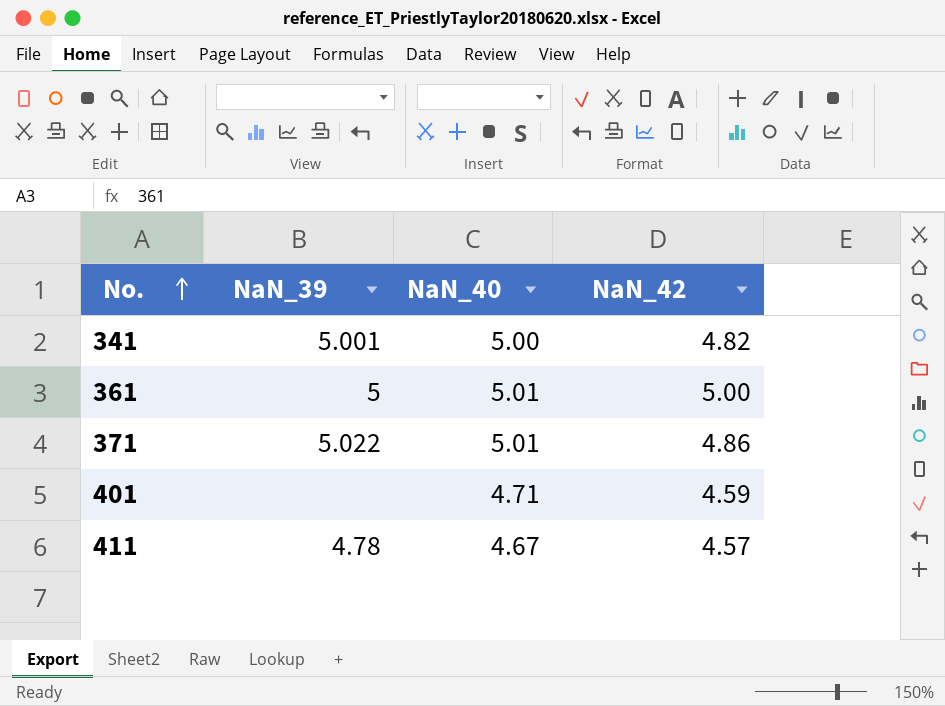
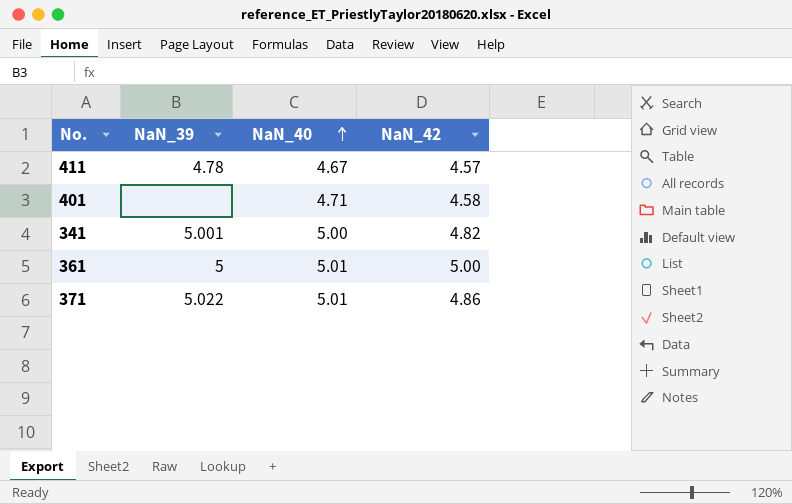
row order: No. ascending -> NaN_40 ascending
401 | NaN_42: 4.59 -> 4.58

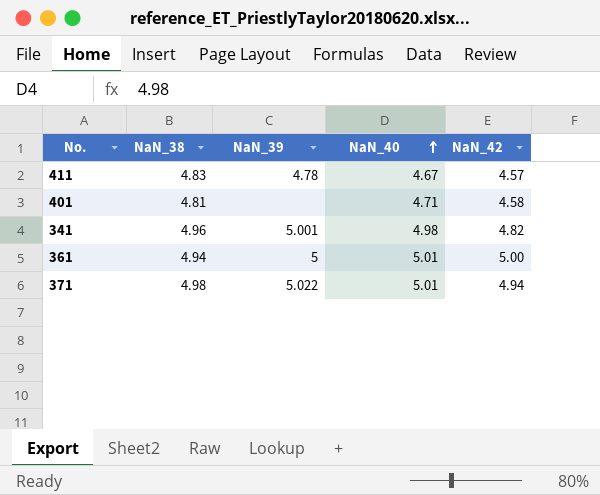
column NaN_38 | position: none -> 2
341 | NaN_40: 5.00 -> 4.98
371 | NaN_42: 4.86 -> 4.94

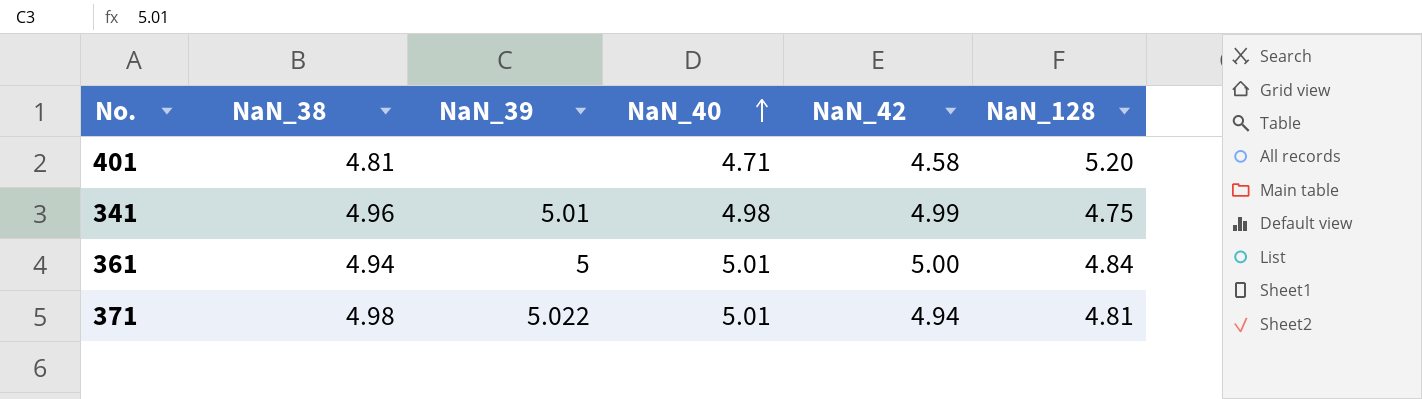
column NaN_128 | position: none -> 6
row 411: 4.83 | 4.78 | 4.67 | 4.57 -> none
341 | NaN_39: 5.001 -> 5.01
341 | NaN_42: 4.82 -> 4.99

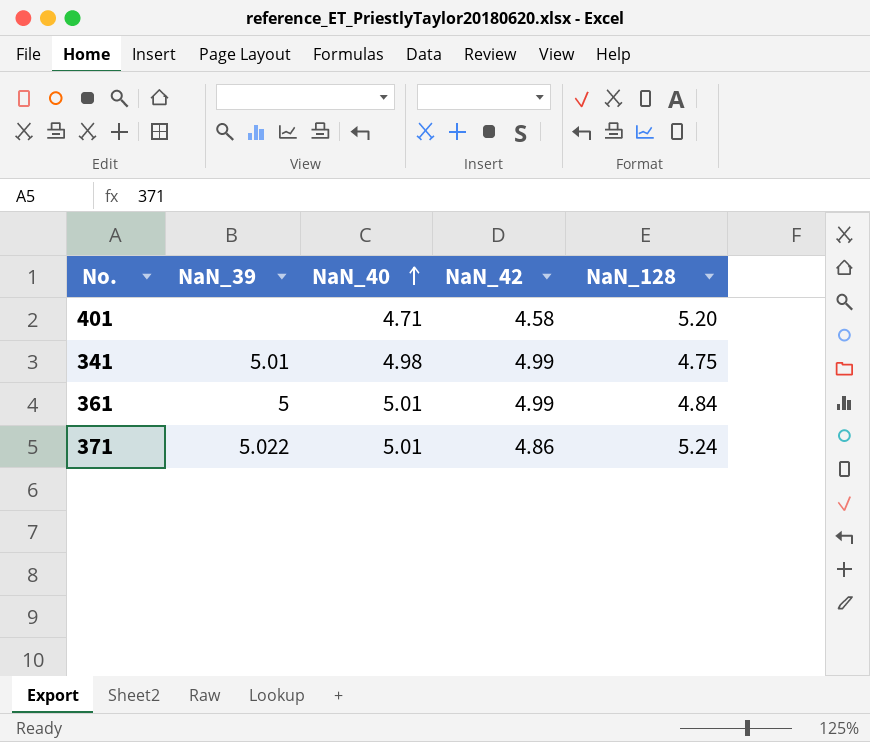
column NaN_38 | position: 2 -> none
361 | NaN_42: 5.00 -> 4.99
371 | NaN_42: 4.94 -> 4.86
371 | NaN_128: 4.81 -> 5.24

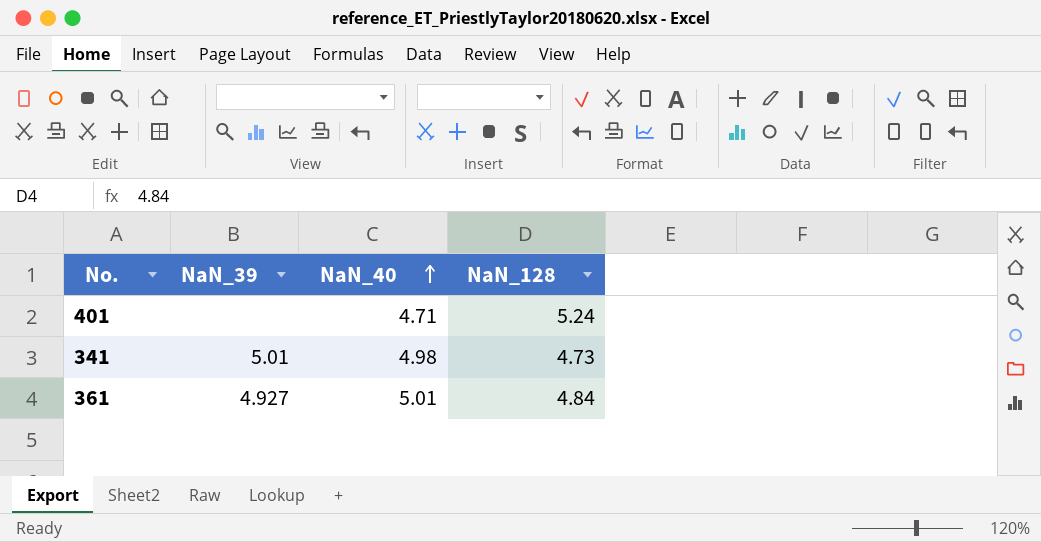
column NaN_42 | position: 4 -> none
row 371: 5.022 | 5.01 | 4.86 | 5.24 -> none
401 | NaN_128: 5.20 -> 5.24
341 | NaN_128: 4.75 -> 4.73
361 | NaN_39: 5 -> 4.927

